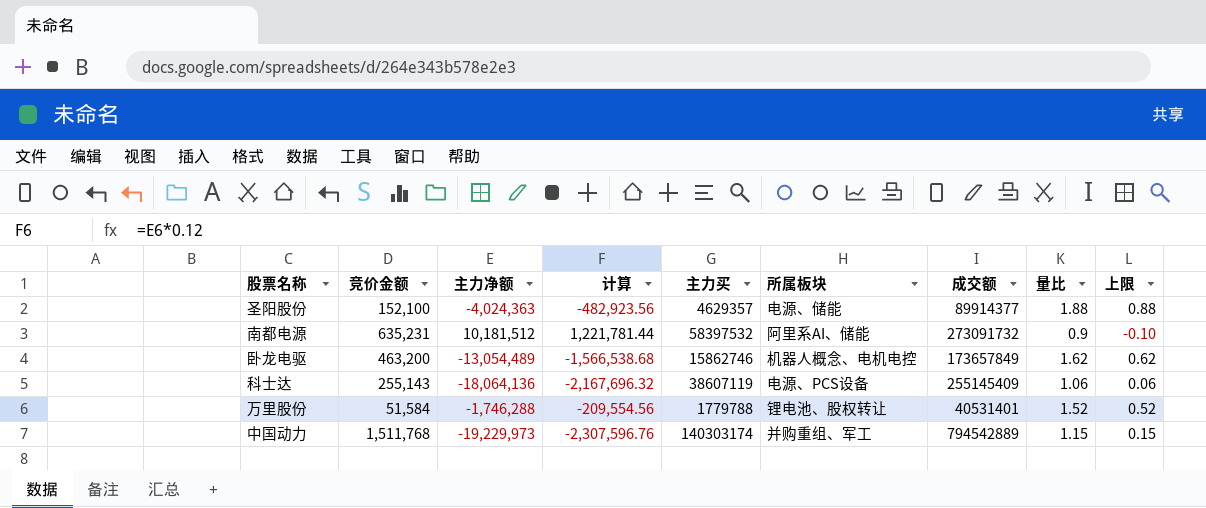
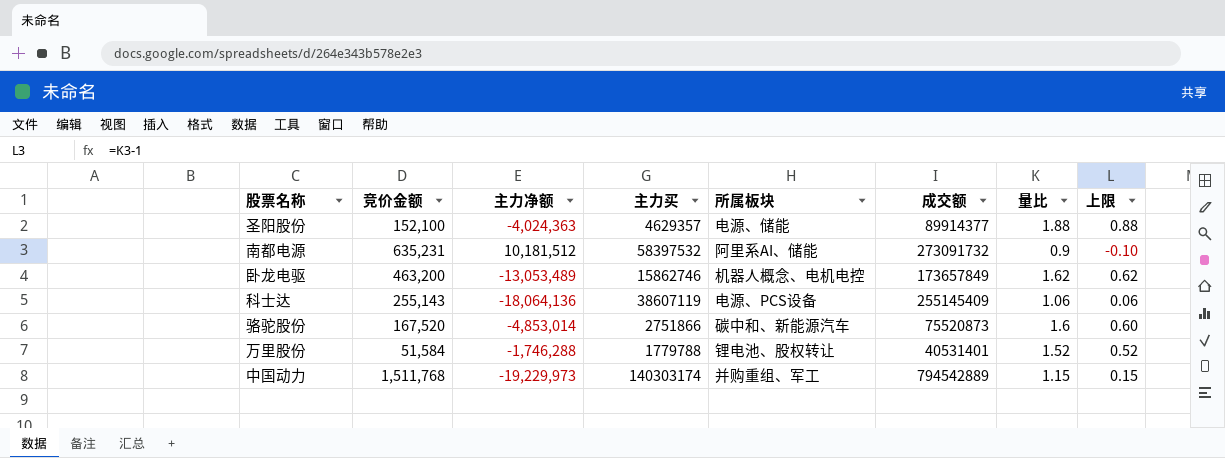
column 计算 | formula: [主力净额] * 0.12 -> none
卧龙电驱 | 主力净额: -13,054,489 -> -13,053,489
row 骆驼股份: none -> 167,520 | -4,853,014 | 2751866 | 碳中和、新能源汽车 | 75520873 | 1.6 | 0.60

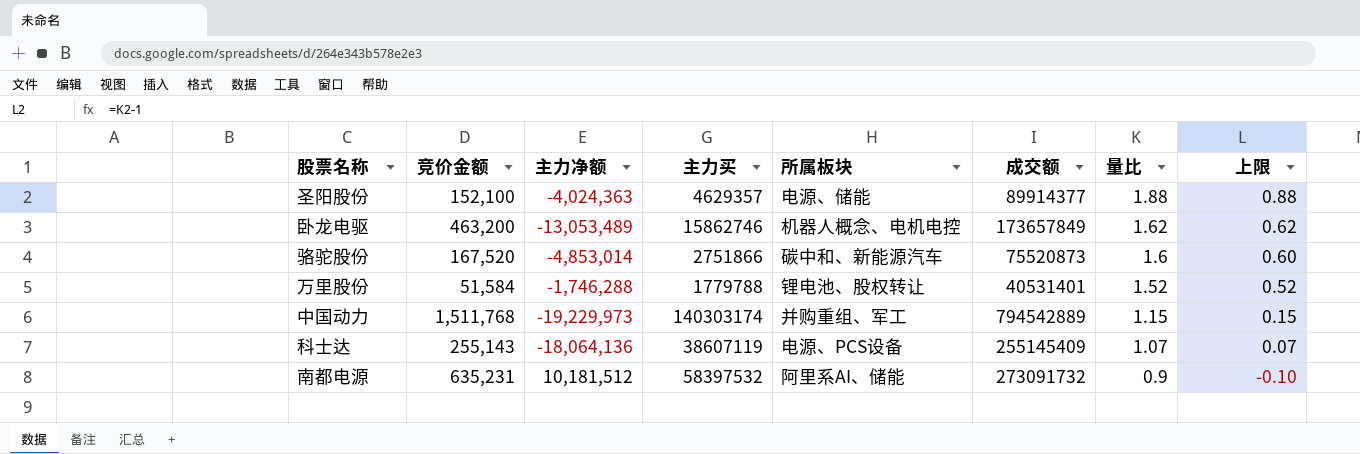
row order: none -> 量比 descending
科士达 | 量比: 1.06 -> 1.07
科士达 | 上限: 0.06 -> 0.07

